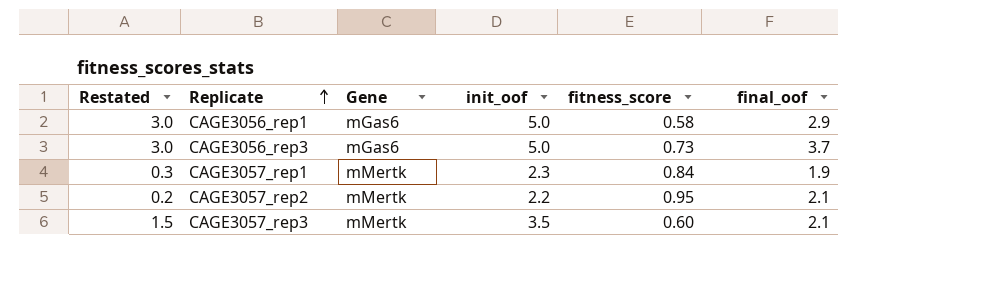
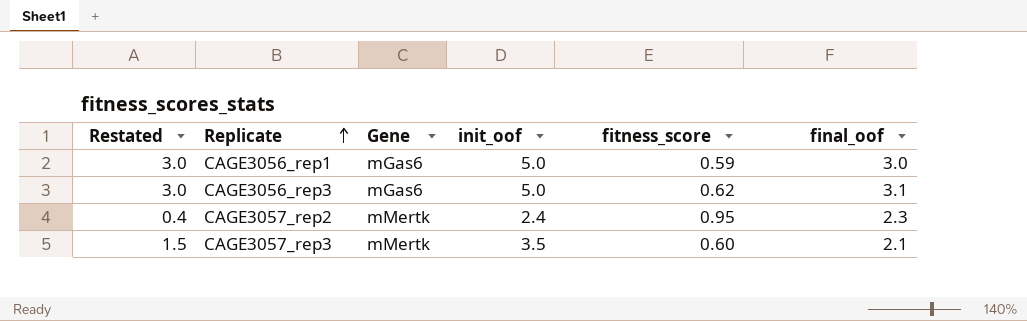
row CAGE3057_rep1: 0.3 | mMertk | 2.3 | 0.84 | 1.9 -> none
CAGE3056_rep1 | fitness_score: 0.58 -> 0.59
CAGE3056_rep1 | final_oof: 2.9 -> 3.0
CAGE3056_rep3 | fitness_score: 0.73 -> 0.62
CAGE3056_rep3 | final_oof: 3.7 -> 3.1
CAGE3057_rep2 | Restated: 0.2 -> 0.4
CAGE3057_rep2 | init_oof: 2.2 -> 2.4
CAGE3057_rep2 | final_oof: 2.1 -> 2.3

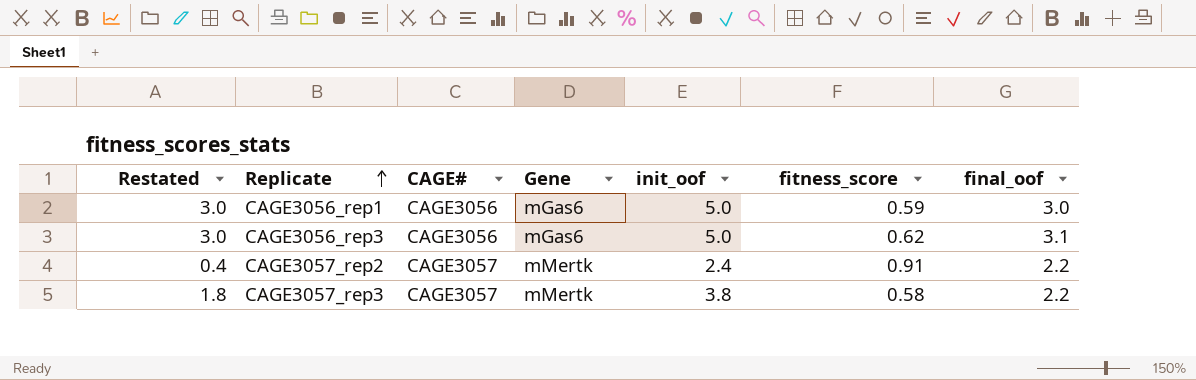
column CAGE# | position: none -> 3
CAGE3057_rep2 | fitness_score: 0.95 -> 0.91
CAGE3057_rep2 | final_oof: 2.3 -> 2.2
CAGE3057_rep3 | Restated: 1.5 -> 1.8
CAGE3057_rep3 | init_oof: 3.5 -> 3.8
CAGE3057_rep3 | fitness_score: 0.60 -> 0.58
CAGE3057_rep3 | final_oof: 2.1 -> 2.2

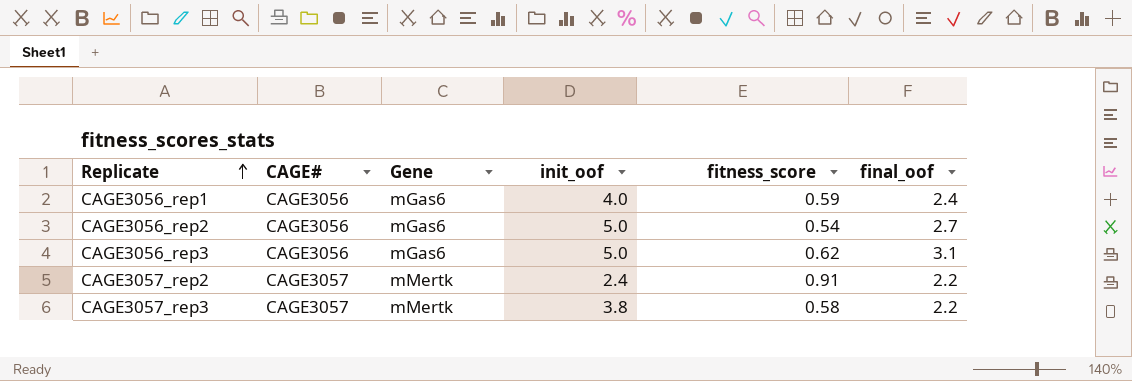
column Restated | formula: [init_oof] - 2 -> none
CAGE3056_rep1 | init_oof: 5.0 -> 4.0
CAGE3056_rep1 | final_oof: 3.0 -> 2.4
row CAGE3056_rep2: none -> CAGE3056 | mGas6 | 5.0 | 0.54 | 2.7

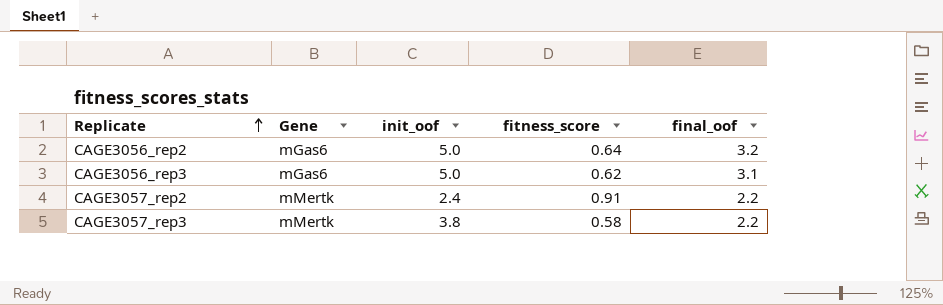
column CAGE# | position: 2 -> none
row CAGE3056_rep1: CAGE3056 | mGas6 | 4.0 | 0.59 | 2.4 -> none
CAGE3056_rep2 | fitness_score: 0.54 -> 0.64
CAGE3056_rep2 | final_oof: 2.7 -> 3.2

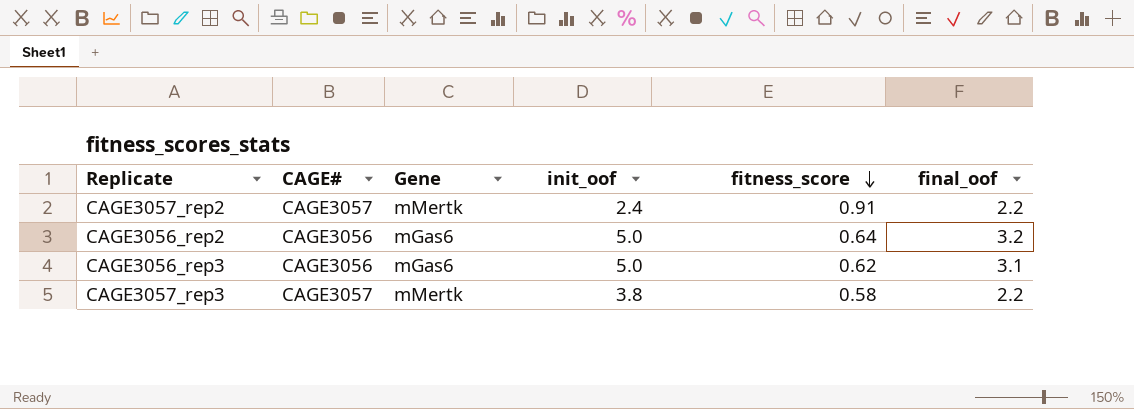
row order: Replicate ascending -> fitness_score descending
column CAGE# | position: none -> 2

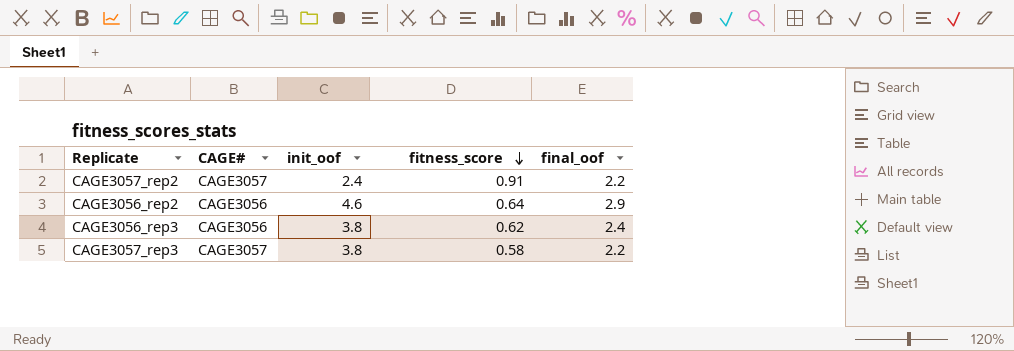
column Gene | position: 3 -> none
CAGE3056_rep2 | init_oof: 5.0 -> 4.6
CAGE3056_rep2 | final_oof: 3.2 -> 2.9
CAGE3056_rep3 | init_oof: 5.0 -> 3.8
CAGE3056_rep3 | final_oof: 3.1 -> 2.4

